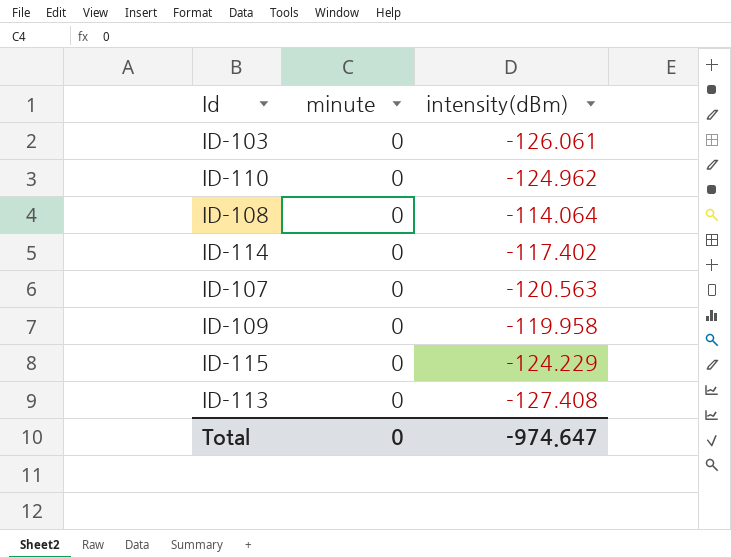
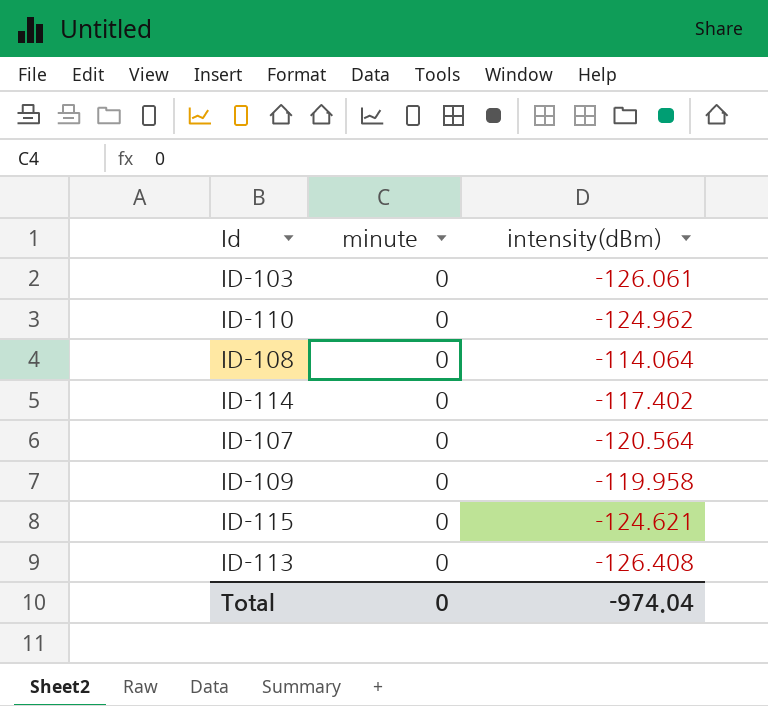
ID-107 | intensity(dBm): -120.563 -> -120.564
ID-115 | intensity(dBm): -124.229 -> -124.621
ID-113 | intensity(dBm): -127.408 -> -126.408
Total | intensity(dBm): -974.647 -> -974.04

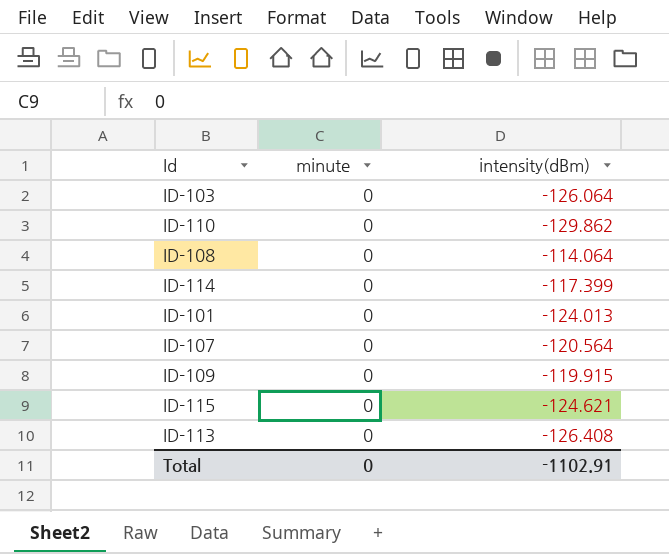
ID-103 | intensity(dBm): -126.061 -> -126.064
ID-110 | intensity(dBm): -124.962 -> -129.862
ID-114 | intensity(dBm): -117.402 -> -117.399
row ID-101: none -> 0 | -124.013
ID-109 | intensity(dBm): -119.958 -> -119.915
Total | intensity(dBm): -974.04 -> -1102.91

